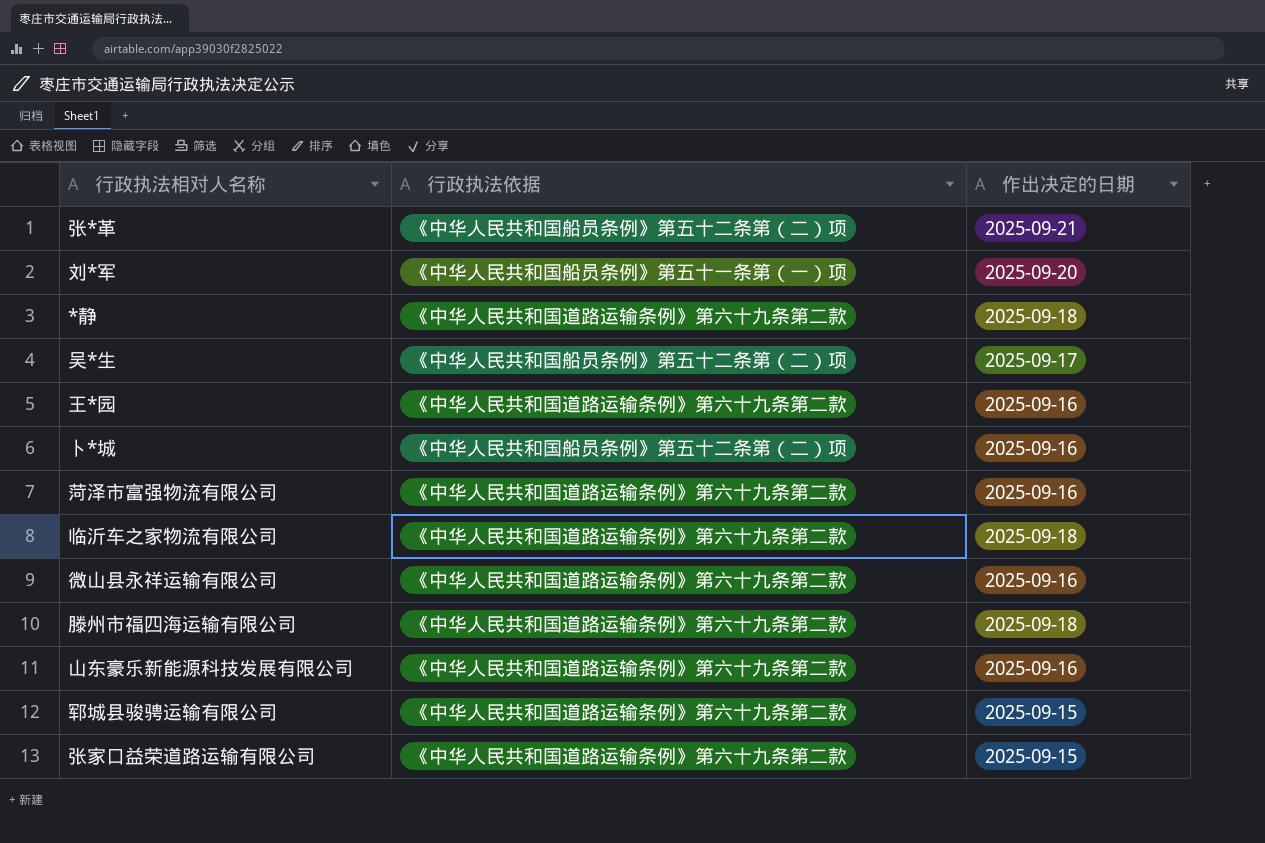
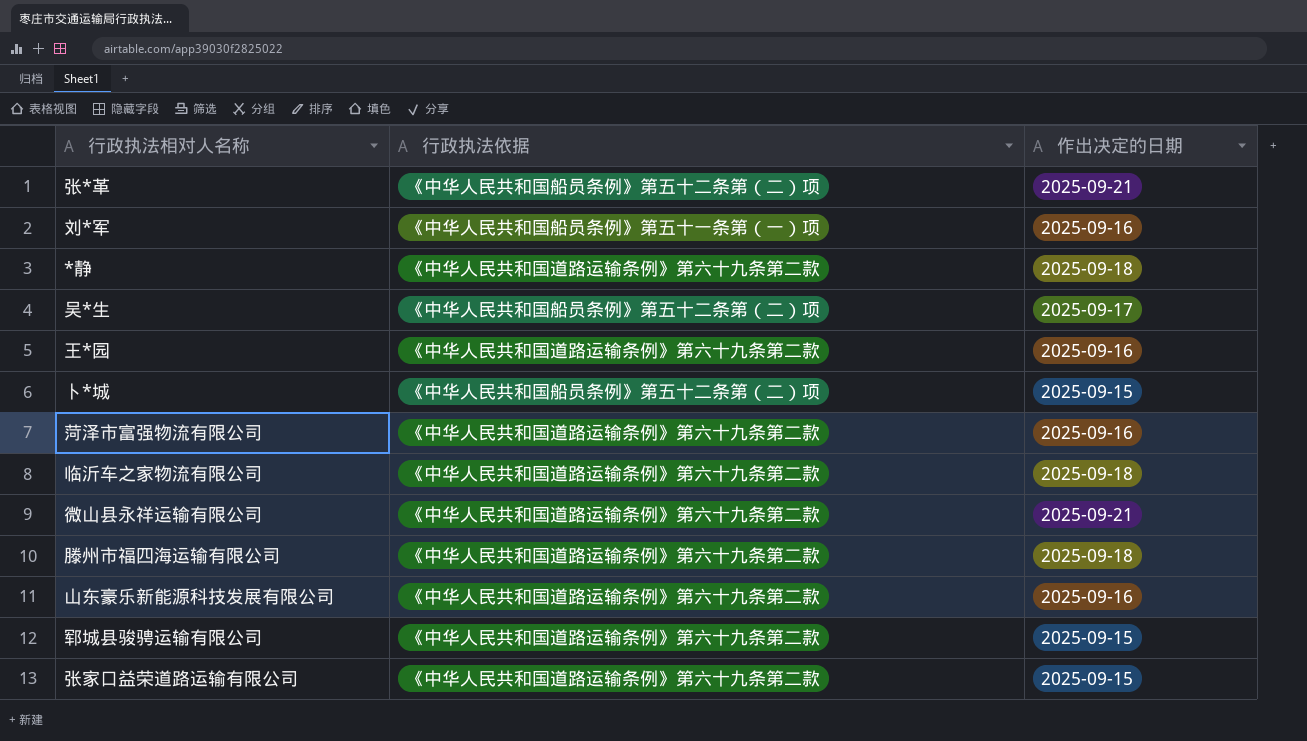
刘*军 | 作出决定的日期: 2025-09-20 -> 2025-09-16
卜*城 | 作出决定的日期: 2025-09-16 -> 2025-09-15
微山县永祥运输有限公司 | 作出决定的日期: 2025-09-16 -> 2025-09-21

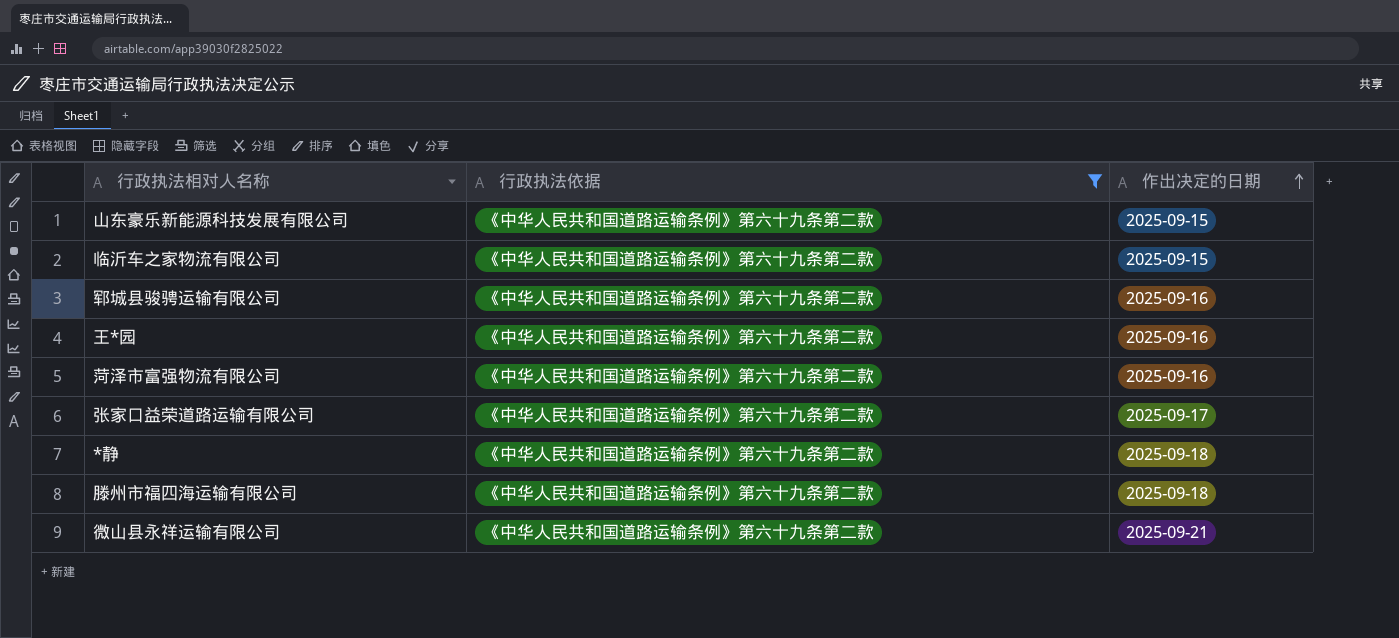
filter: none -> 行政执法依据 = 《中华人民共和国道路运输条例》第六十九条第二款
row order: none -> 作出决定的日期 ascending
山东豪乐新能源科技发展有限公司 | 作出决定的日期: 2025-09-16 -> 2025-09-15
临沂车之家物流有限公司 | 作出决定的日期: 2025-09-18 -> 2025-09-15
郓城县骏骋运输有限公司 | 作出决定的日期: 2025-09-15 -> 2025-09-16
张家口益荣道路运输有限公司 | 作出决定的日期: 2025-09-15 -> 2025-09-17

